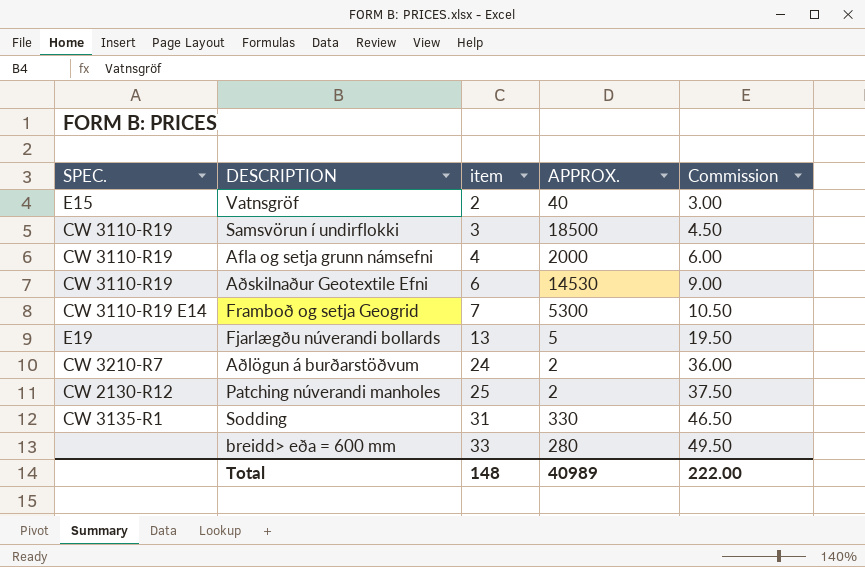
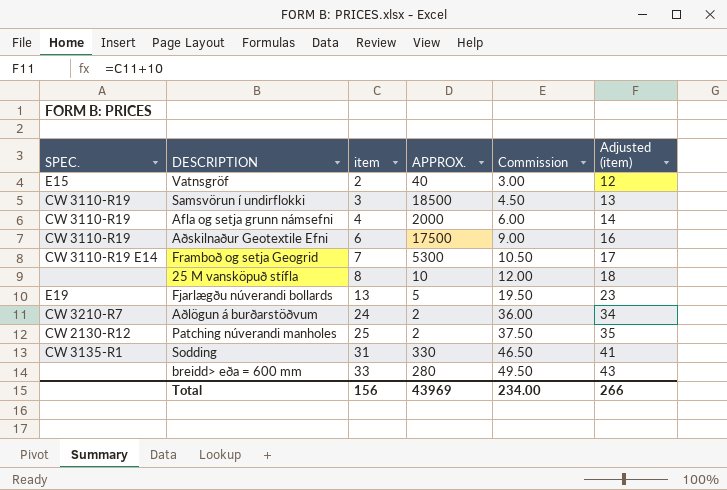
column Adjusted (item) | formula: none -> [item] + 10
Aðskilnaður Geotextile Efni | APPROX.: 14530 -> 17500
row 25 M vansköpuð stífla: none -> none | 8 | 10 | 12.00 | 18
Total | item: 148 -> 156
Total | APPROX.: 40989 -> 43969
Total | Commission: 222.00 -> 234.00

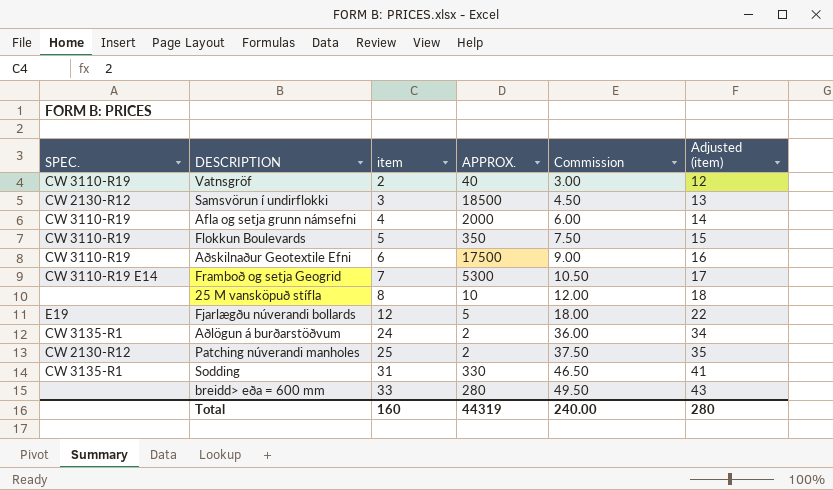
Vatnsgröf | SPEC.: E15 -> CW 3110-R19
Samsvörun í undirflokki | SPEC.: CW 3110-R19 -> CW 2130-R12
row Flokkun Boulevards: none -> CW 3110-R19 | 5 | 350 | 7.50 | 15
Fjarlægðu núverandi bollards | item: 13 -> 12
Fjarlægðu núverandi bollards | Commission: 19.50 -> 18.00
Fjarlægðu núverandi bollards | Adjusted (item): 23 -> 22
Aðlögun á burðarstöðvum | SPEC.: CW 3210-R7 -> CW 3135-R1
Total | item: 156 -> 160
Total | APPROX.: 43969 -> 44319
Total | Commission: 234.00 -> 240.00
Total | Adjusted (item): 266 -> 280

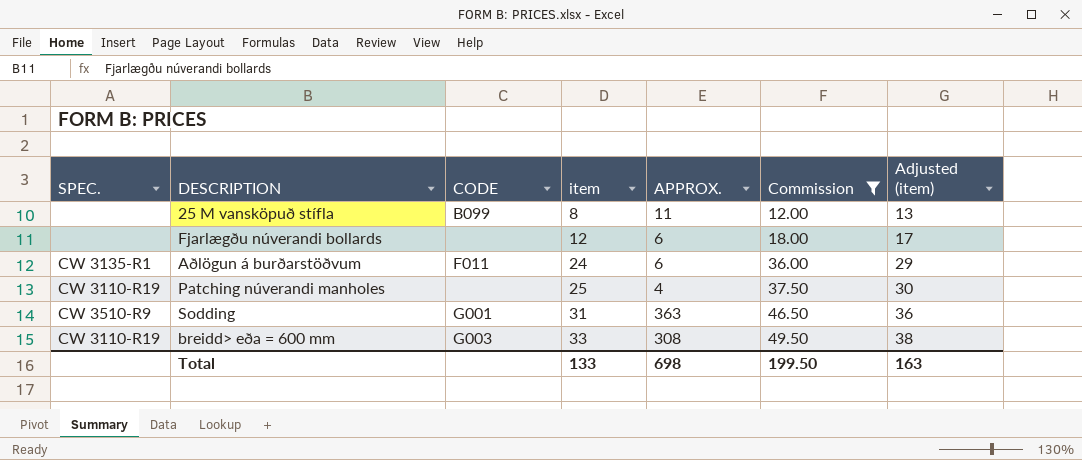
filter: none -> Commission >= 12.00
column CODE | position: none -> 3
column Adjusted (item) | formula: [item] + 10 -> [item] + 5
25 M vansköpuð stífla | APPROX.: 10 -> 11
Fjarlægðu núverandi bollards | SPEC.: E19 -> none
Fjarlægðu núverandi bollards | APPROX.: 5 -> 6
Aðlögun á burðarstöðvum | APPROX.: 2 -> 6
Patching núverandi manholes | SPEC.: CW 2130-R12 -> CW 3110-R19
Patching núverandi manholes | APPROX.: 2 -> 4
Sodding | SPEC.: CW 3135-R1 -> CW 3510-R9
Sodding | APPROX.: 330 -> 363
breidd> eða = 600 mm | SPEC.: none -> CW 3110-R19
breidd> eða = 600 mm | APPROX.: 280 -> 308
Total | item: 160 -> 133
Total | APPROX.: 44319 -> 698
Total | Commission: 240.00 -> 199.50
Total | Adjusted (item): 280 -> 163

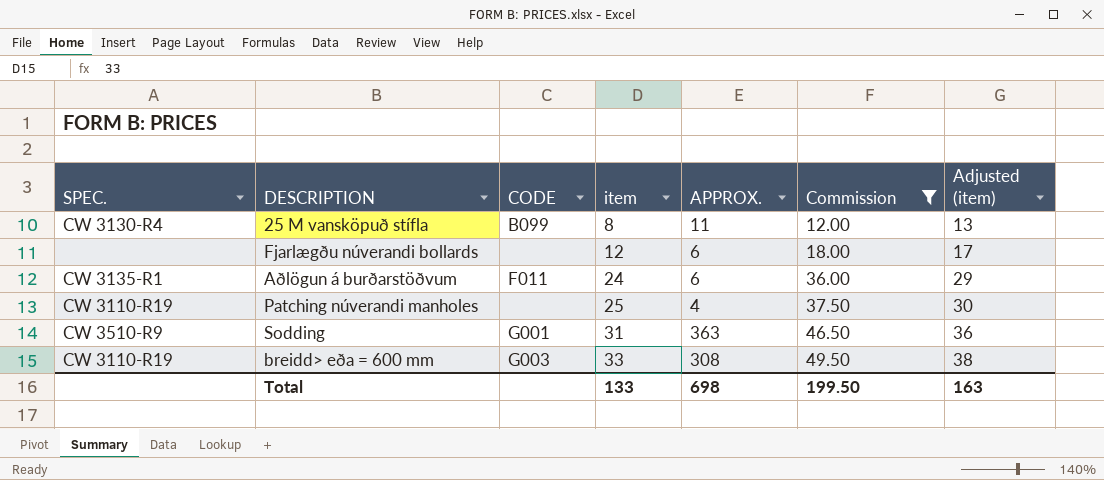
25 M vansköpuð stífla | SPEC.: none -> CW 3130-R4

